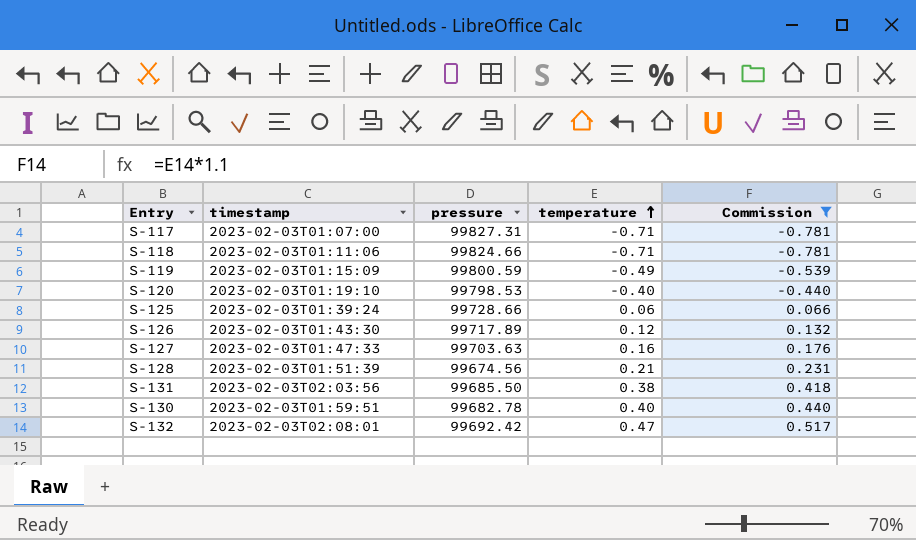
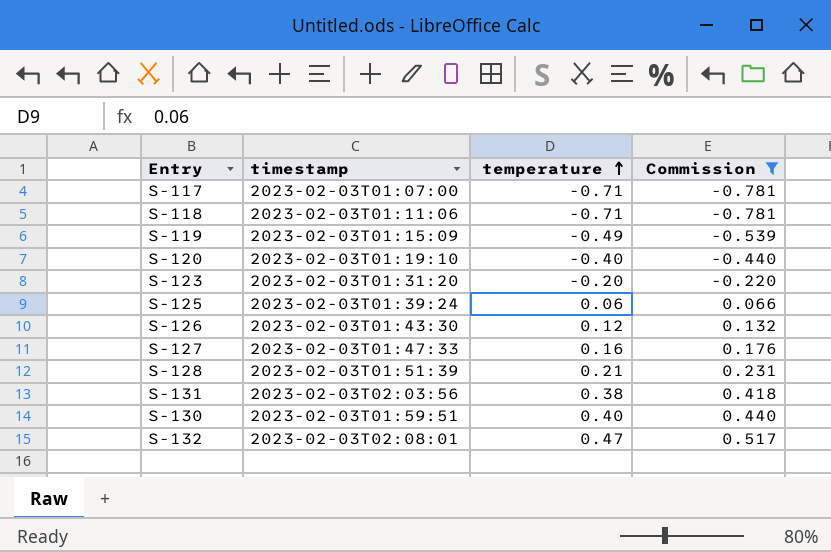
column pressure | position: 3 -> none
row S-123: none -> 2023-02-03T01:31:20 | -0.20 | -0.220

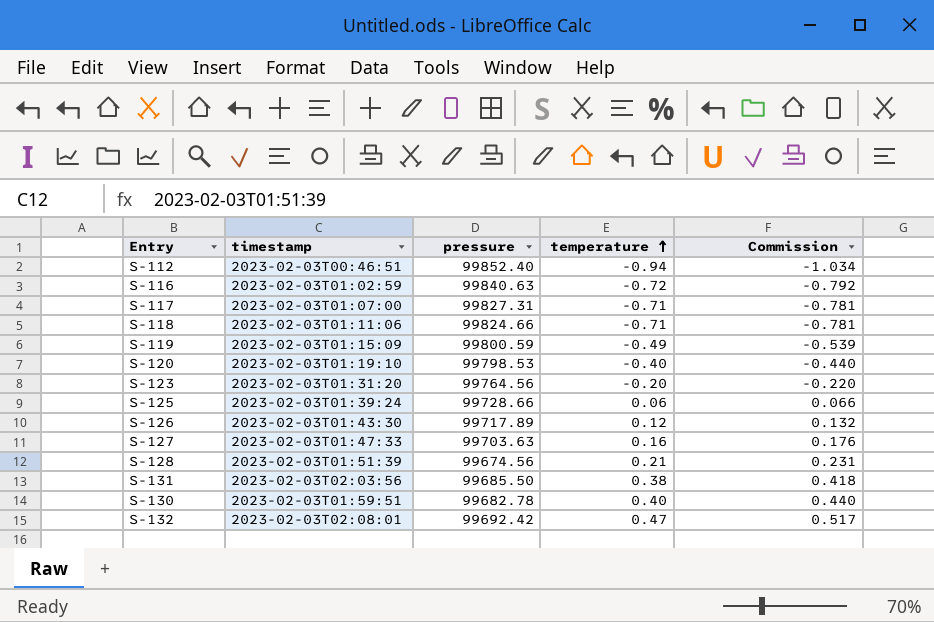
filter: Commission >= -0.781 -> none
column pressure | position: none -> 3

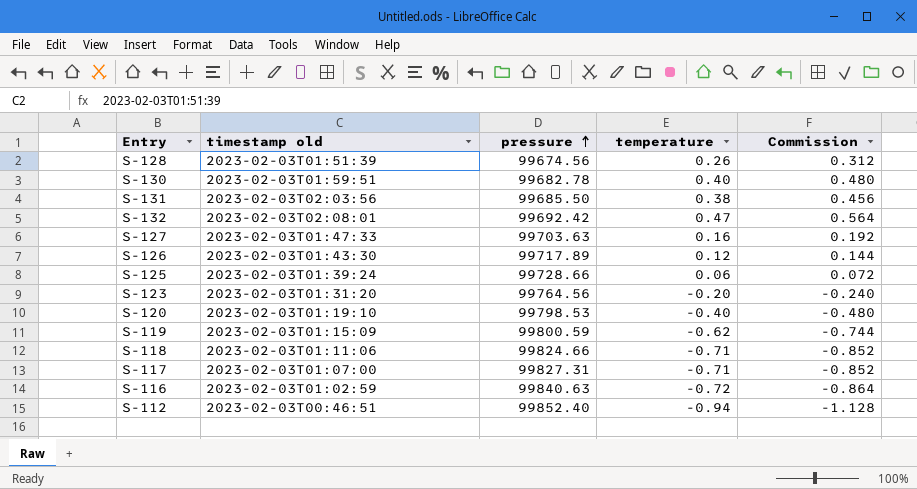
row order: temperature ascending -> pressure ascending
column name: timestamp -> timestamp old
column Commission | formula: [temperature] * 1.1 -> [temperature] * 1.2
S-128 | temperature: 0.21 -> 0.26
S-119 | temperature: -0.49 -> -0.62

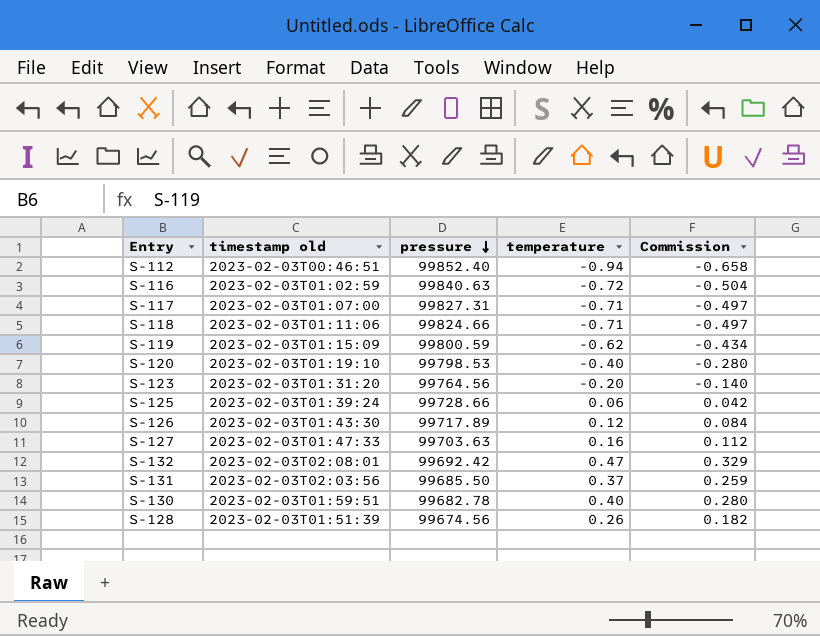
row order: pressure ascending -> pressure descending
column Commission | formula: [temperature] * 1.2 -> [temperature] * 0.7
S-131 | temperature: 0.38 -> 0.37

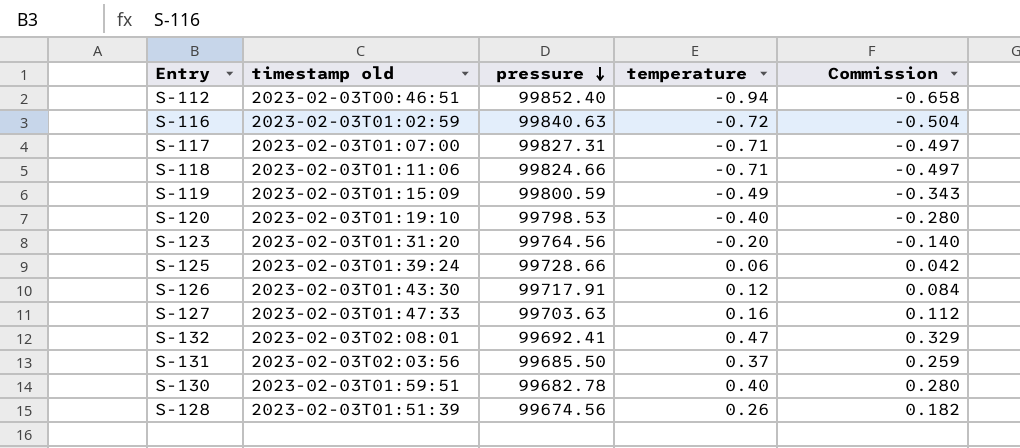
S-119 | temperature: -0.62 -> -0.49
S-119 | Commission: -0.434 -> -0.343
S-126 | pressure: 99717.89 -> 99717.91
S-132 | pressure: 99692.42 -> 99692.41

